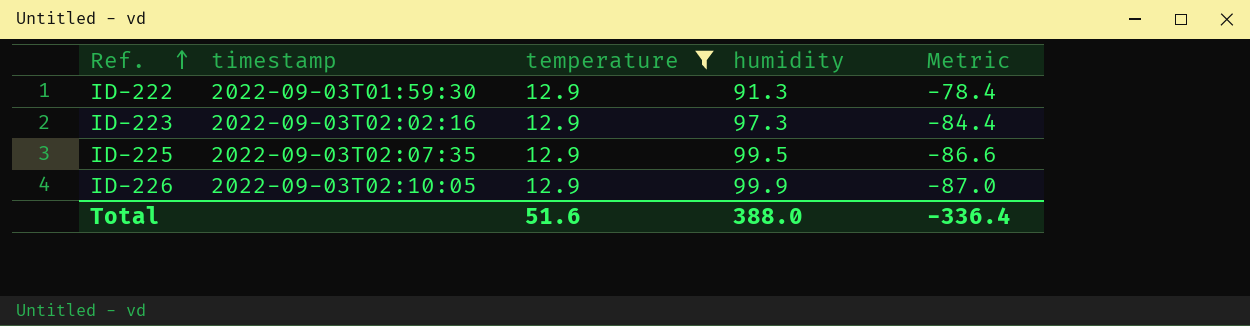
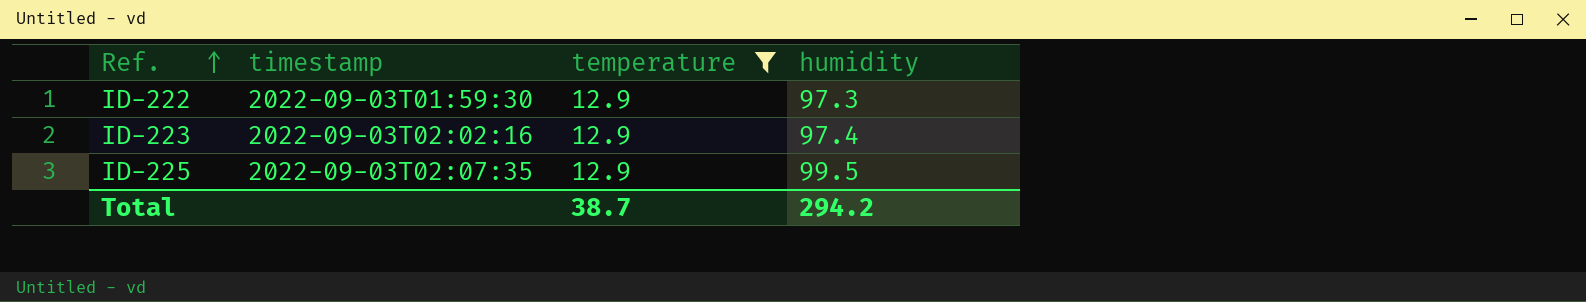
column Metric | formula: [temperature] - [humidity] -> none
row ID-226: 2022-09-03T02:10:05 | 12.9 | 99.9 | -87.0 -> none
ID-222 | humidity: 91.3 -> 97.3
ID-223 | humidity: 97.3 -> 97.4
Total | temperature: 51.6 -> 38.7
Total | humidity: 388.0 -> 294.2

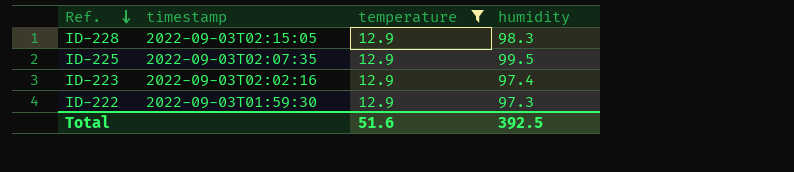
row order: Ref. ascending -> Ref. descending
row ID-228: none -> 2022-09-03T02:15:05 | 12.9 | 98.3
Total | temperature: 38.7 -> 51.6
Total | humidity: 294.2 -> 392.5

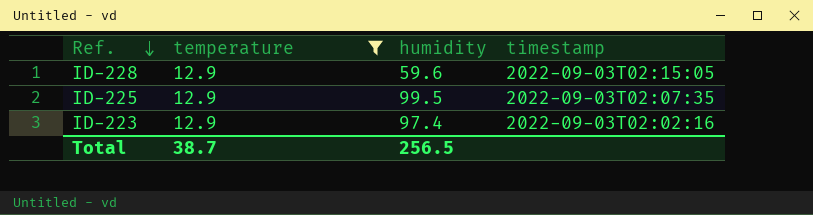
column timestamp | position: 2 -> 4
row ID-222: 2022-09-03T01:59:30 | 12.9 | 97.3 -> none
ID-228 | humidity: 98.3 -> 59.6
Total | temperature: 51.6 -> 38.7
Total | humidity: 392.5 -> 256.5

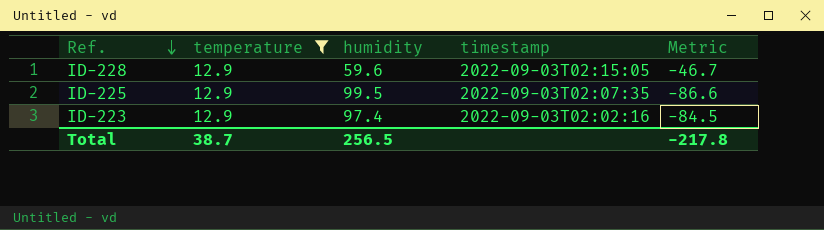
column Metric | formula: none -> [temperature] - [humidity]

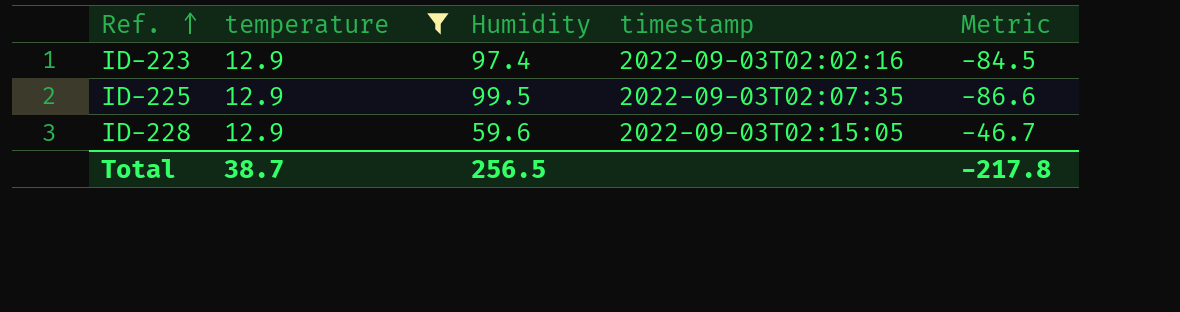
row order: Ref. descending -> Ref. ascending
column name: humidity -> Humidity

